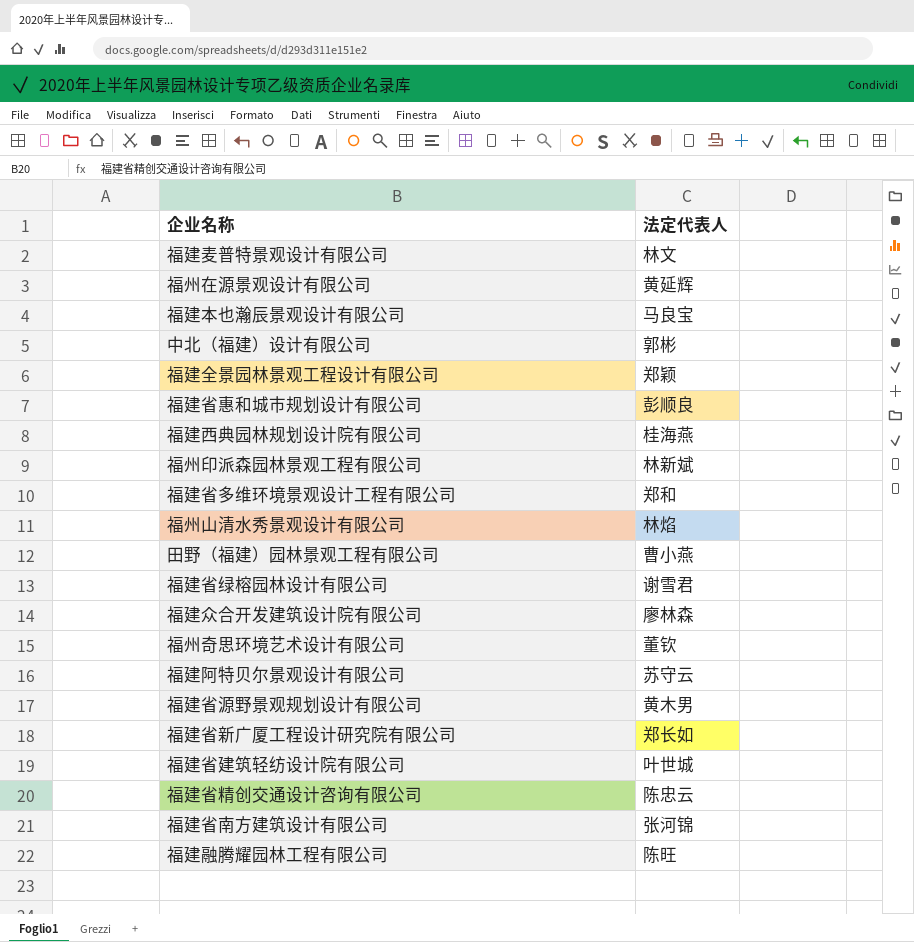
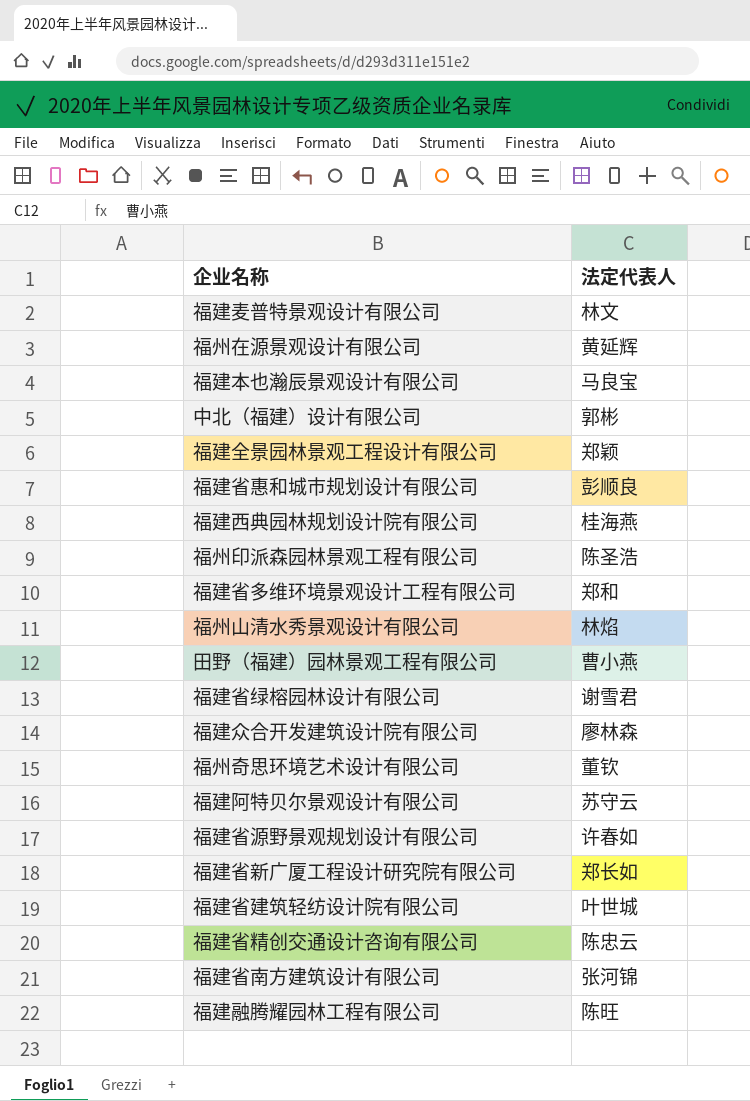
福州印派森园林景观工程有限公司 | 法定代表人: 林新斌 -> 陈圣浩
福建省源野景观规划设计有限公司 | 法定代表人: 黄木男 -> 许春如

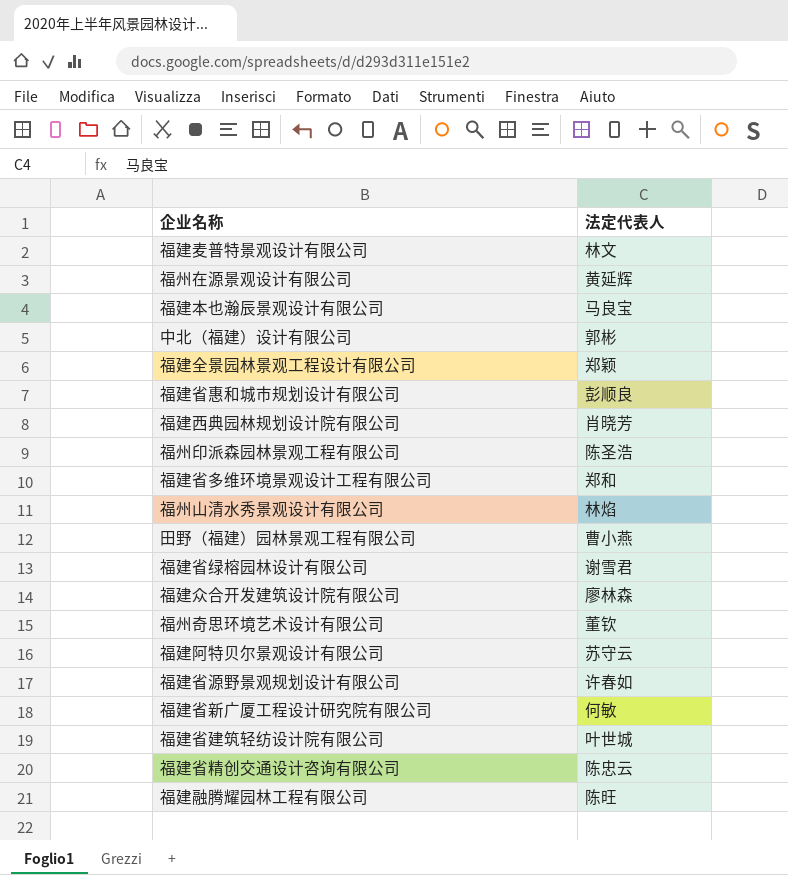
row 福建省南方建筑设计有限公司: 张河锦 -> none
福建西典园林规划设计院有限公司 | 法定代表人: 桂海燕 -> 肖晓芳
福建省新广厦工程设计研究院有限公司 | 法定代表人: 郑长如 -> 何敏

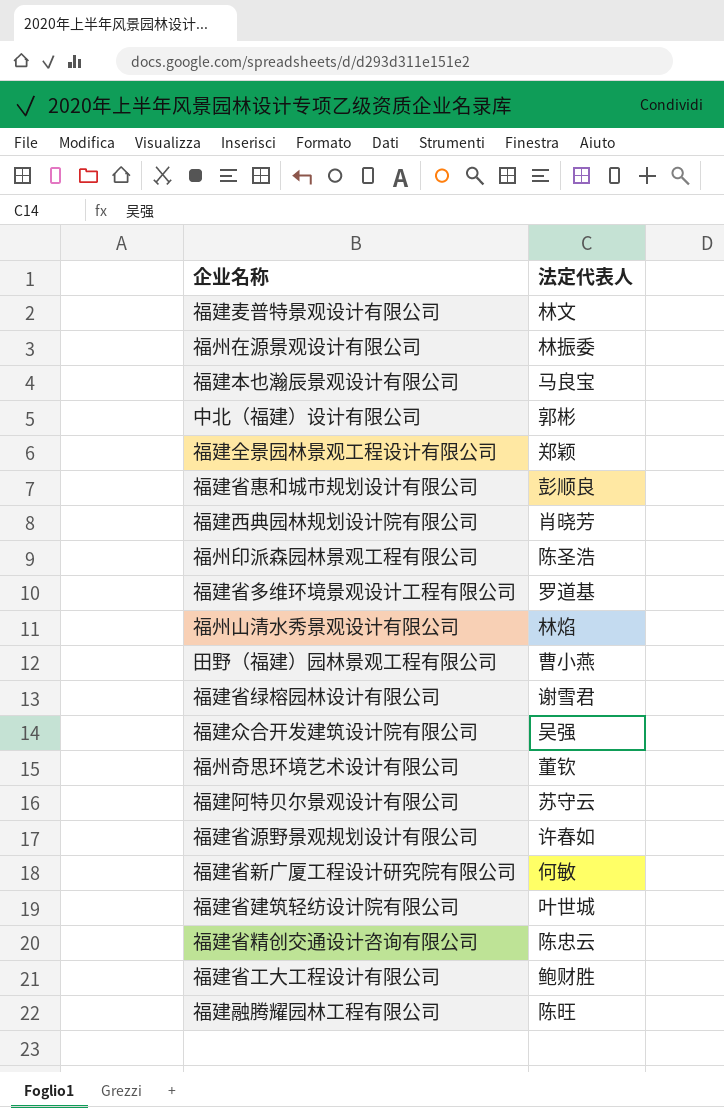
福州在源景观设计有限公司 | 法定代表人: 黄延辉 -> 林振委
福建省多维环境景观设计工程有限公司 | 法定代表人: 郑和 -> 罗道基
福建众合开发建筑设计院有限公司 | 法定代表人: 廖林森 -> 吴强
row 福建省工大工程设计有限公司: none -> 鲍财胜

